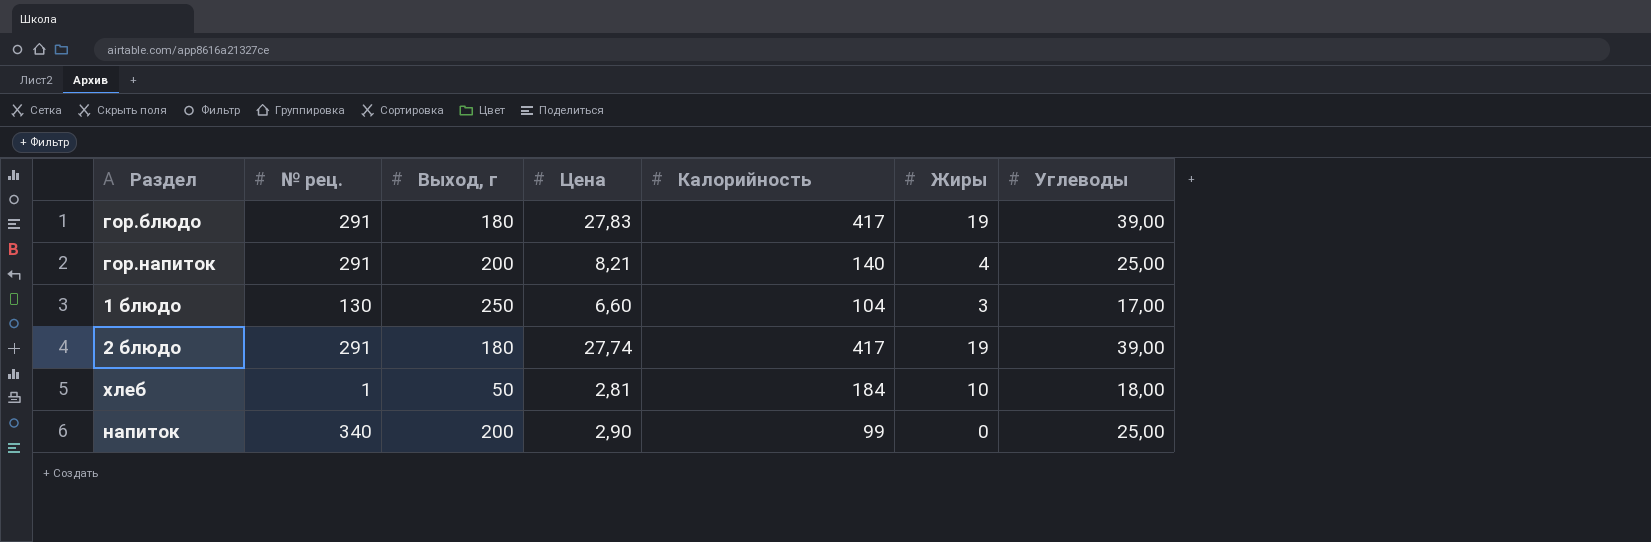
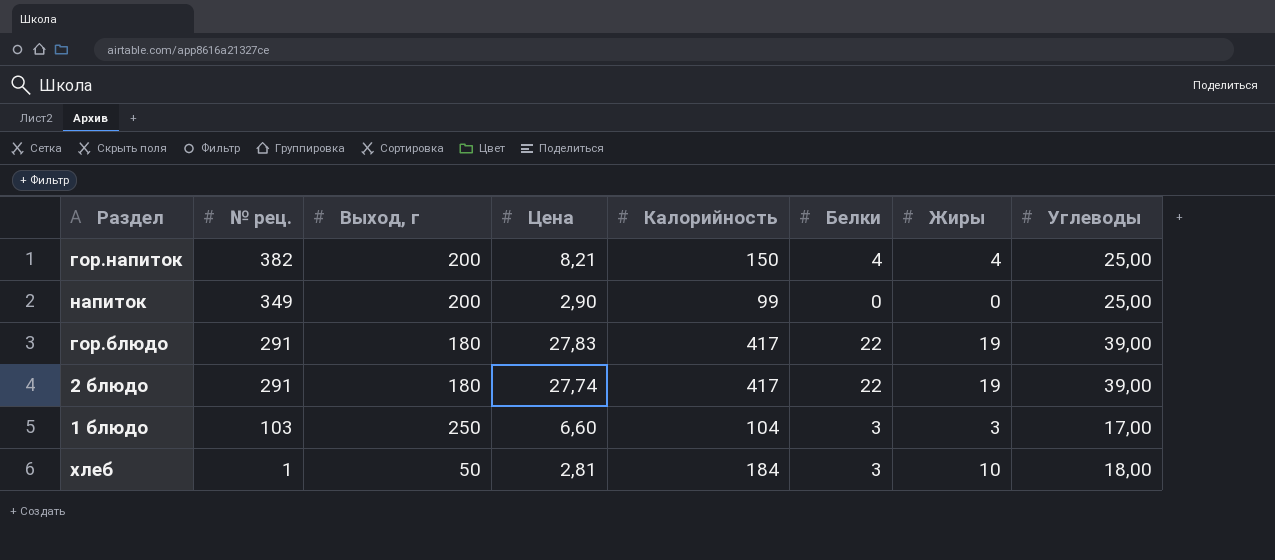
row order: none -> № рец. descending
column Белки | position: none -> 6
гор.напиток | № рец.: 291 -> 382
гор.напиток | Калорийность: 140 -> 150
напиток | № рец.: 340 -> 349
1 блюдо | № рец.: 130 -> 103

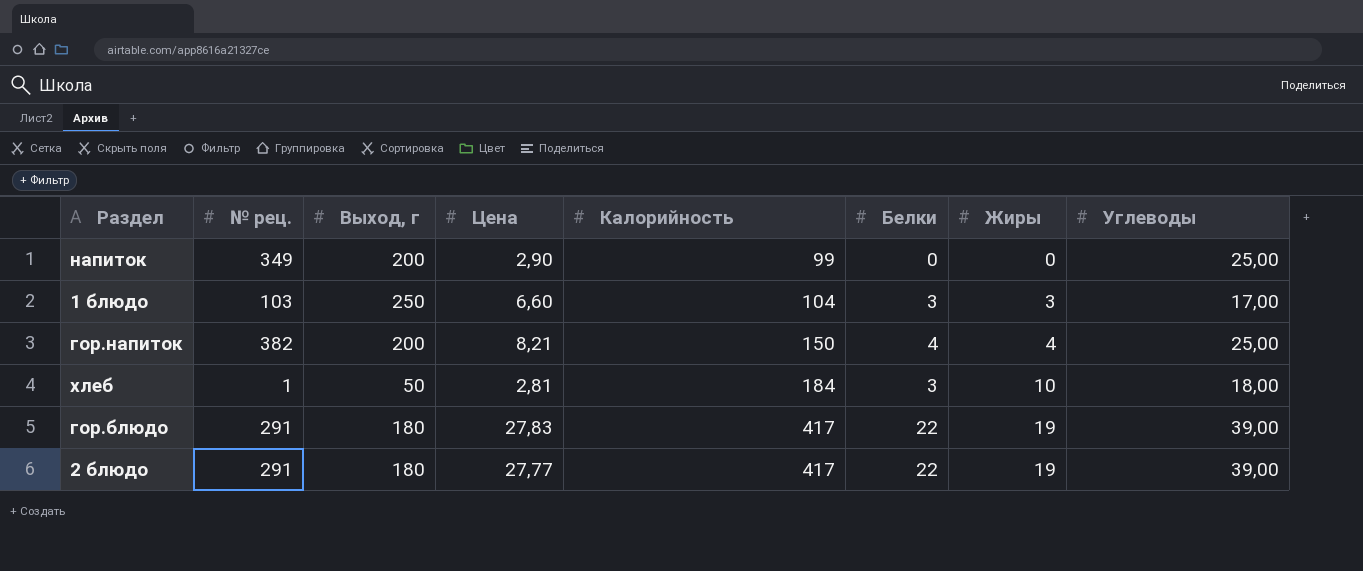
row order: № рец. descending -> Калорийность ascending
2 блюдо | Цена: 27,74 -> 27,77

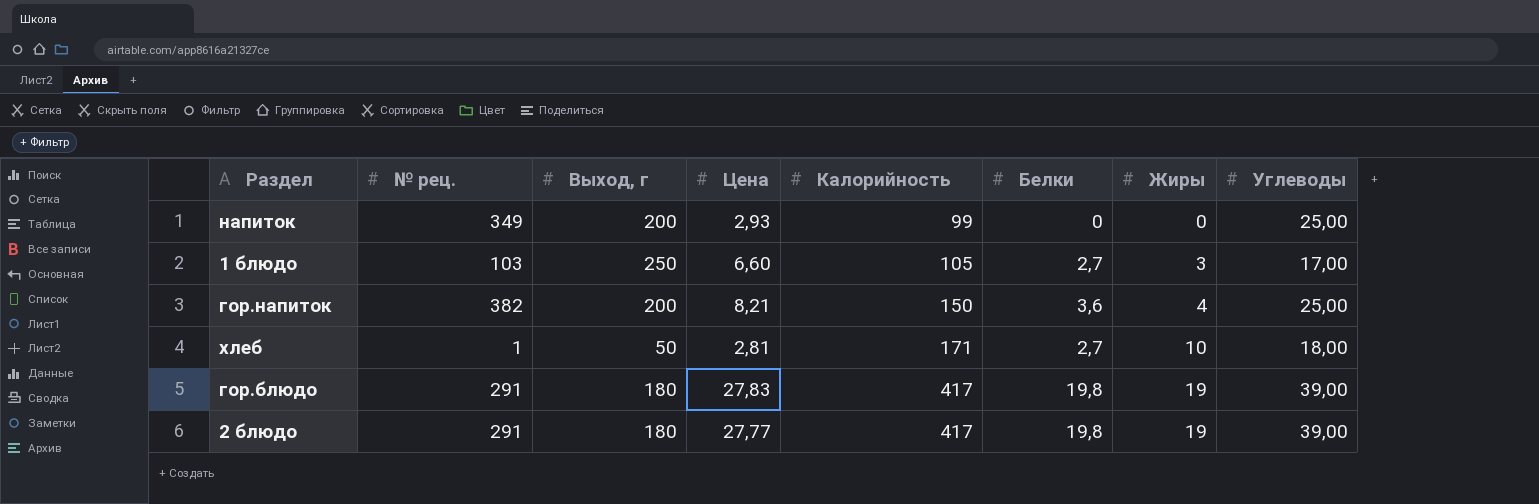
напиток | Цена: 2,90 -> 2,93
1 блюдо | Калорийность: 104 -> 105
1 блюдо | Белки: 3 -> 2,7
гор.напиток | Белки: 4 -> 3,6
хлеб | Калорийность: 184 -> 171
хлеб | Белки: 3 -> 2,7
гор.блюдо | Белки: 22 -> 19,8
2 блюдо | Белки: 22 -> 19,8

